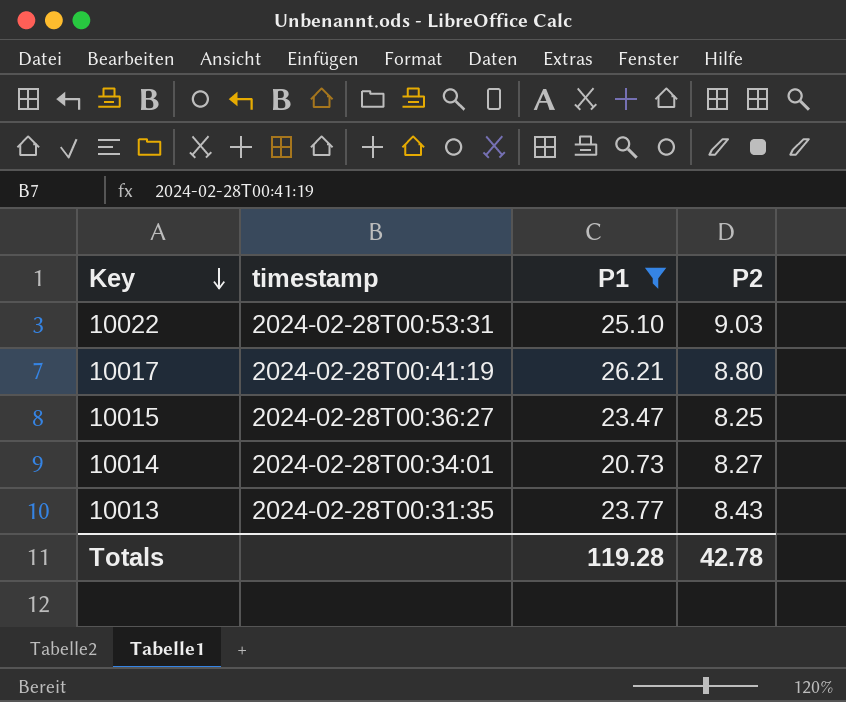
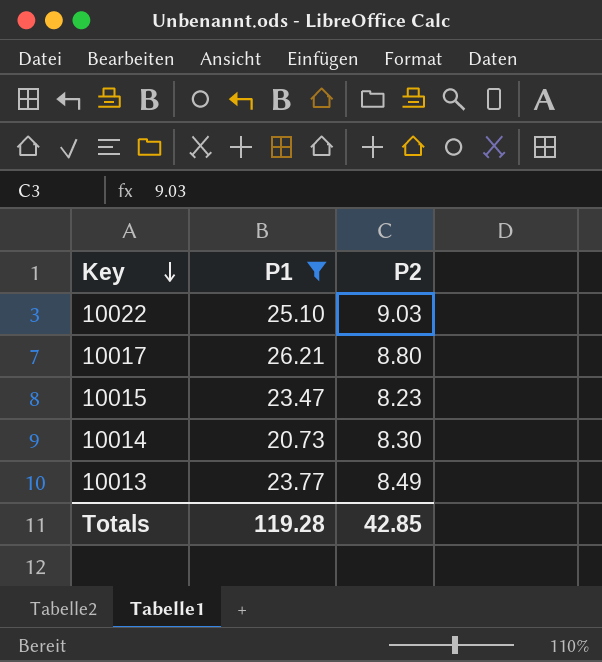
column timestamp | position: 2 -> none
10015 | P2: 8.25 -> 8.23
10014 | P2: 8.27 -> 8.30
10013 | P2: 8.43 -> 8.49
Totals | P2: 42.78 -> 42.85

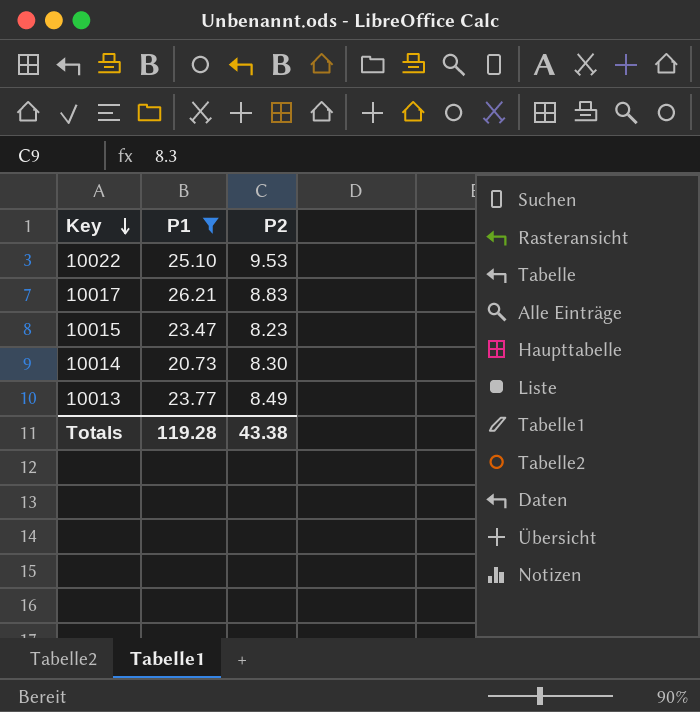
10022 | P2: 9.03 -> 9.53
10017 | P2: 8.80 -> 8.83
Totals | P2: 42.85 -> 43.38

